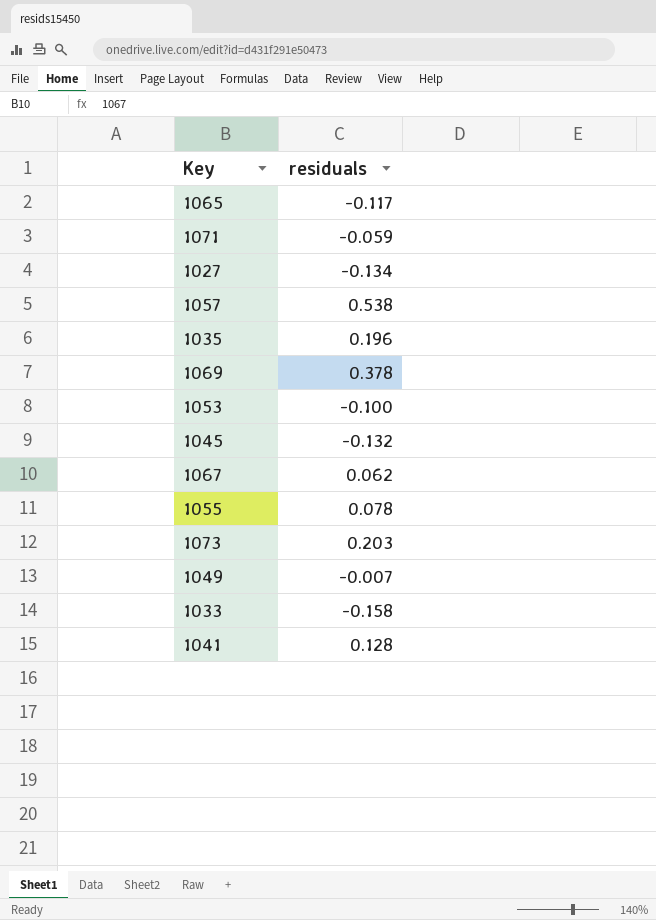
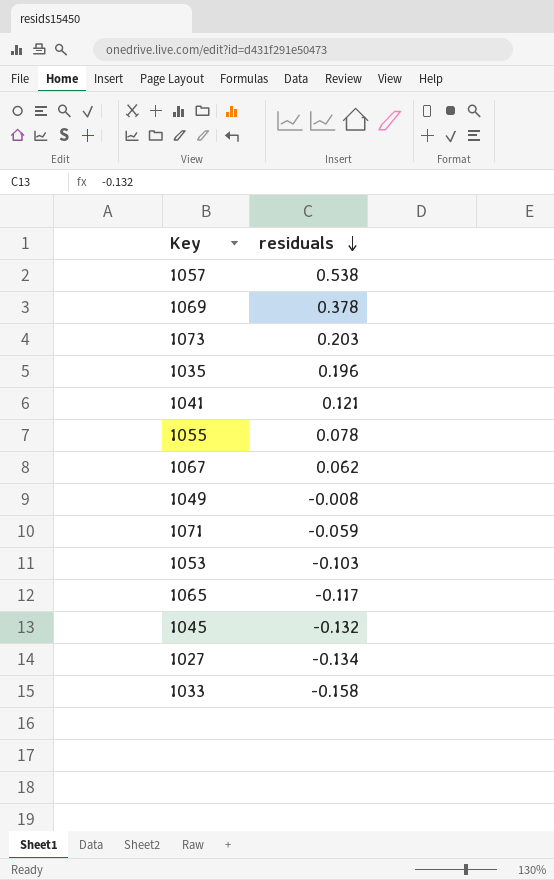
row order: none -> residuals descending
1041 | residuals: 0.128 -> 0.121
1049 | residuals: -0.007 -> -0.008
1053 | residuals: -0.100 -> -0.103

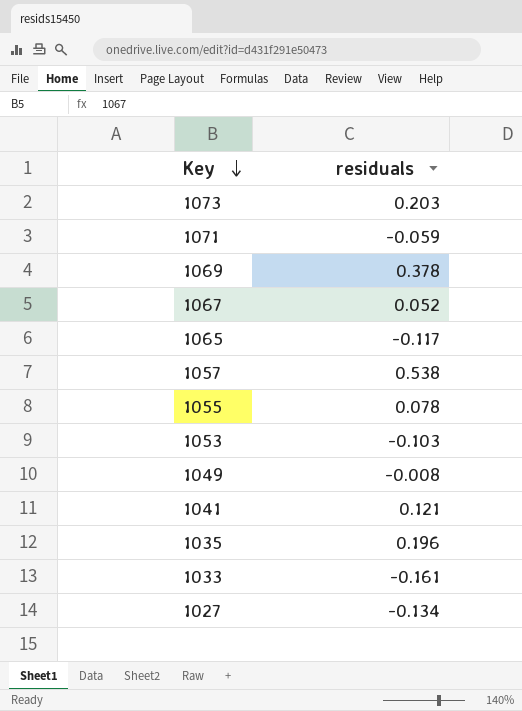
row order: residuals descending -> Key descending
row 1045: -0.132 -> none
1067 | residuals: 0.062 -> 0.052
1033 | residuals: -0.158 -> -0.161

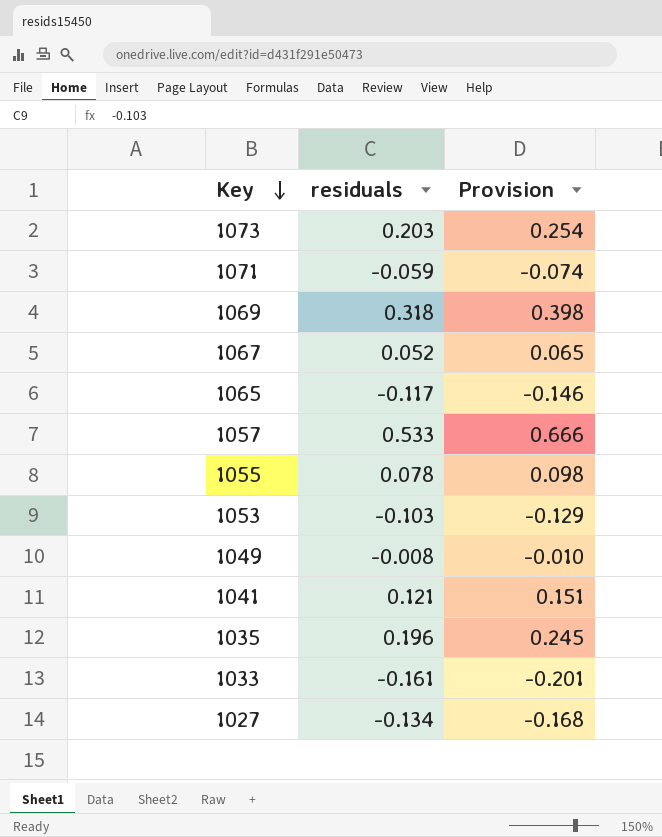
column Provision | formula: none -> [residuals] * 1.25
1069 | residuals: 0.378 -> 0.318
1057 | residuals: 0.538 -> 0.533

